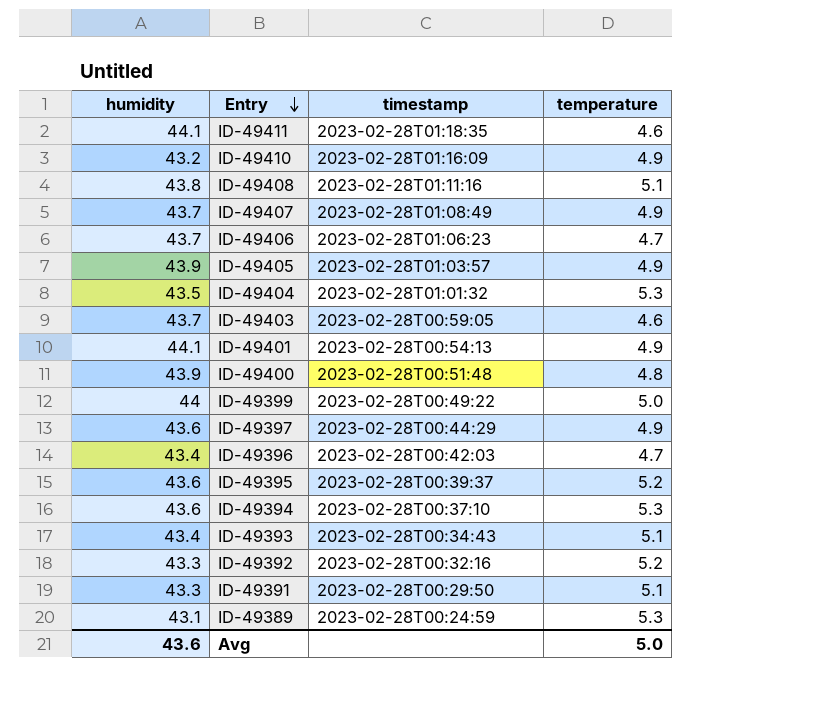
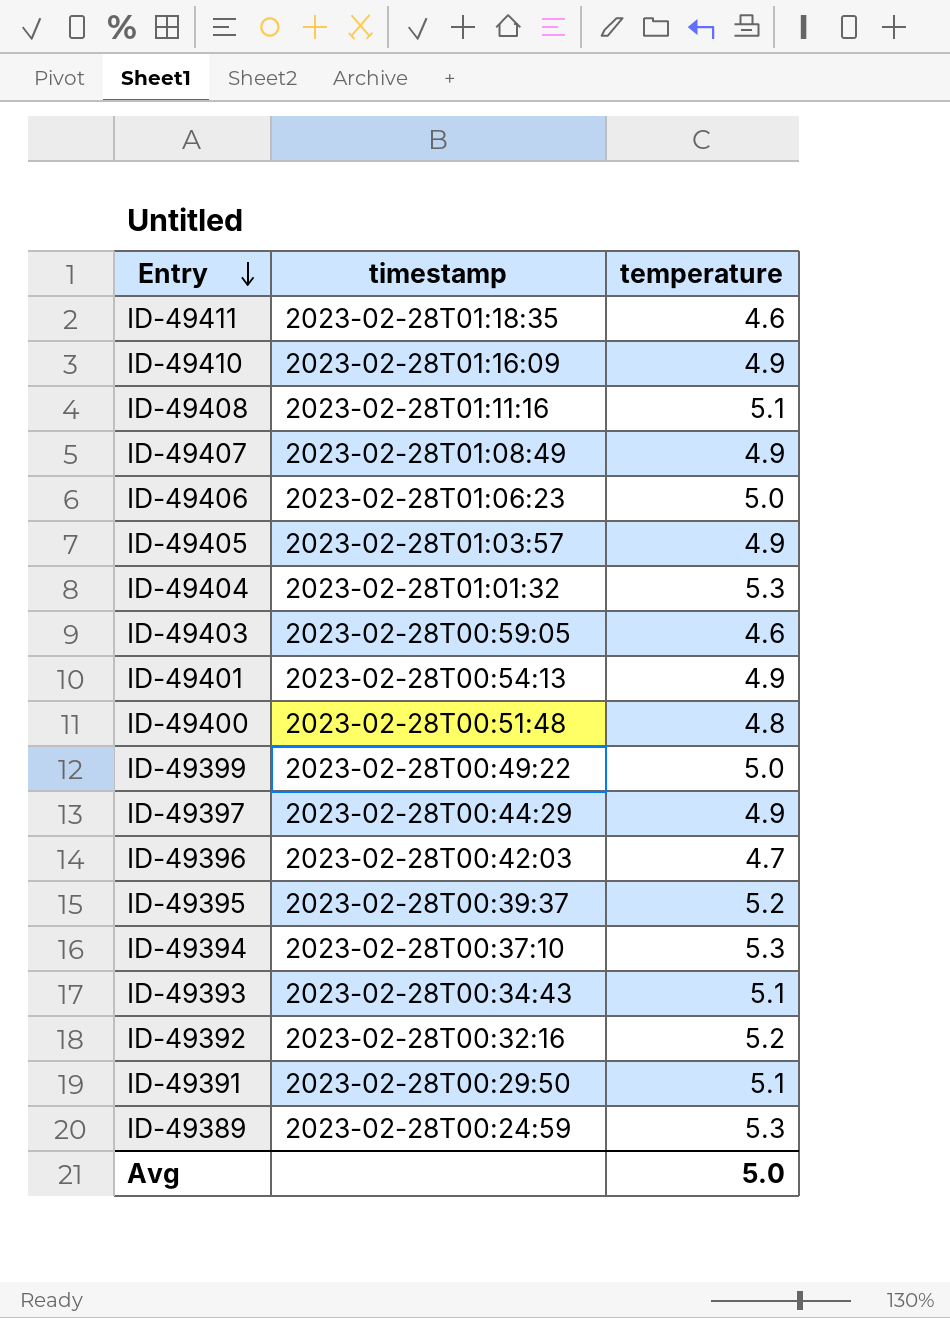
column humidity | position: 1 -> none
ID-49406 | temperature: 4.7 -> 5.0

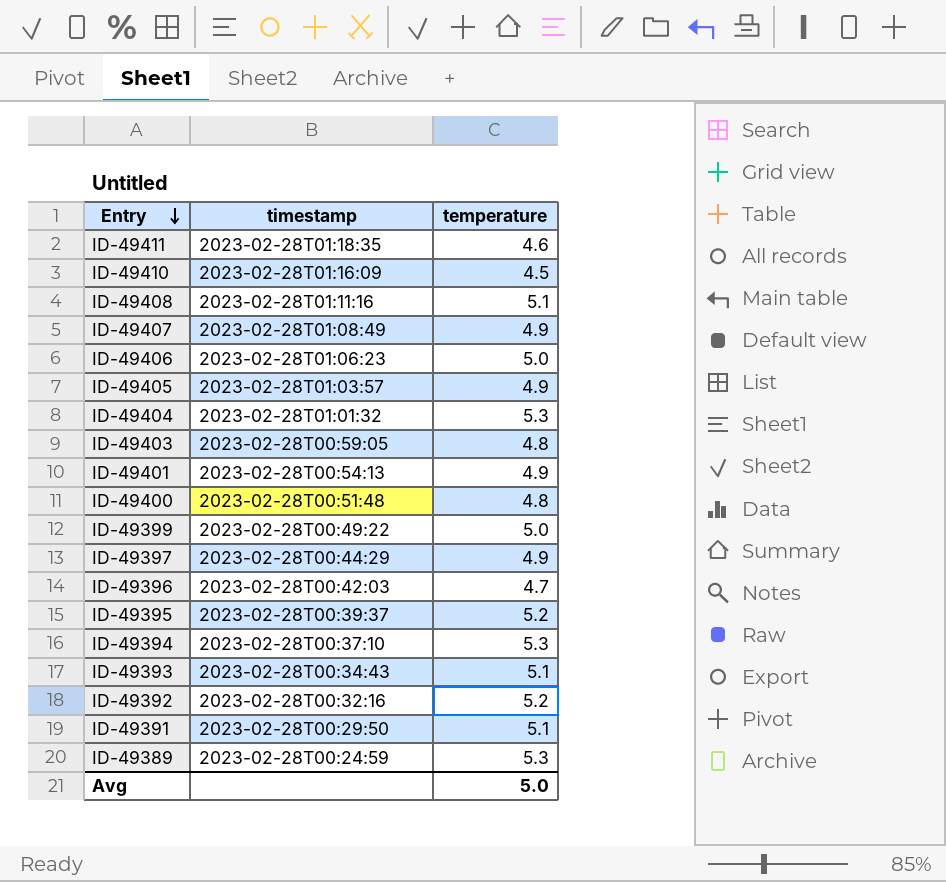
ID-49410 | temperature: 4.9 -> 4.5
ID-49403 | temperature: 4.6 -> 4.8

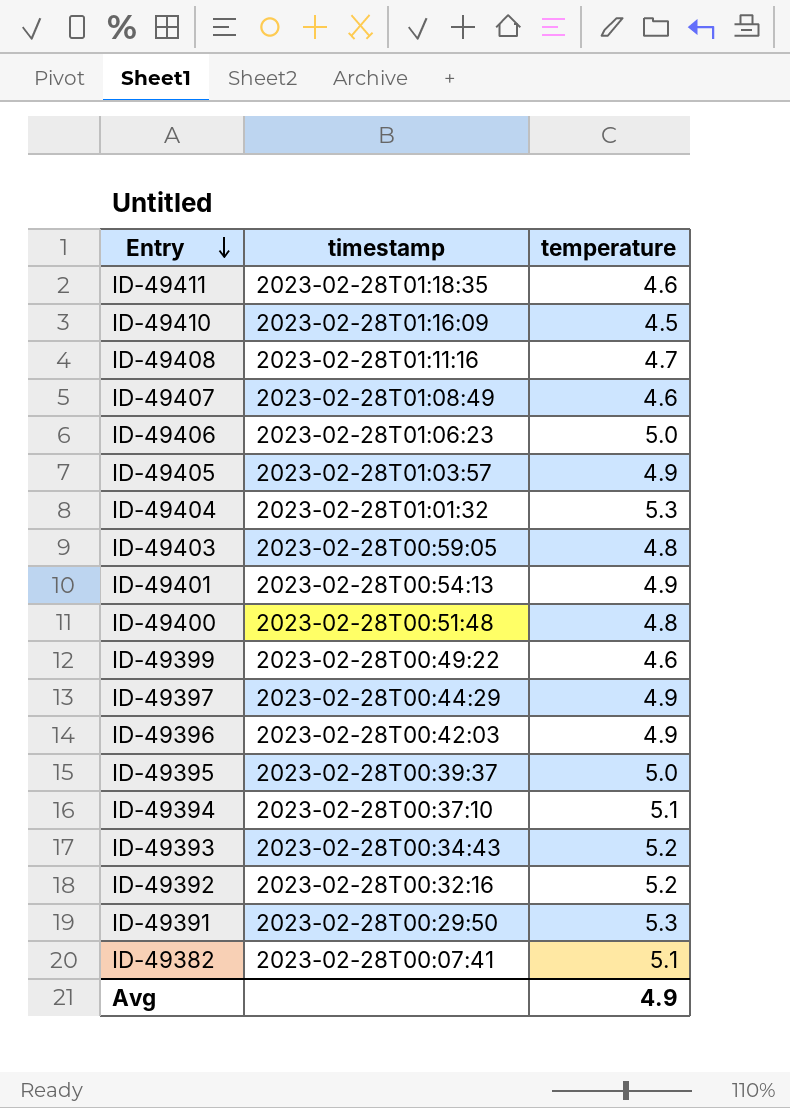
row ID-49389: 2023-02-28T00:24:59 | 5.3 -> none
ID-49408 | temperature: 5.1 -> 4.7
ID-49407 | temperature: 4.9 -> 4.6
ID-49399 | temperature: 5.0 -> 4.6
ID-49396 | temperature: 4.7 -> 4.9
ID-49395 | temperature: 5.2 -> 5.0
ID-49394 | temperature: 5.3 -> 5.1
ID-49393 | temperature: 5.1 -> 5.2
ID-49391 | temperature: 5.1 -> 5.3
row ID-49382: none -> 2023-02-28T00:07:41 | 5.1
Avg | temperature: 5.0 -> 4.9

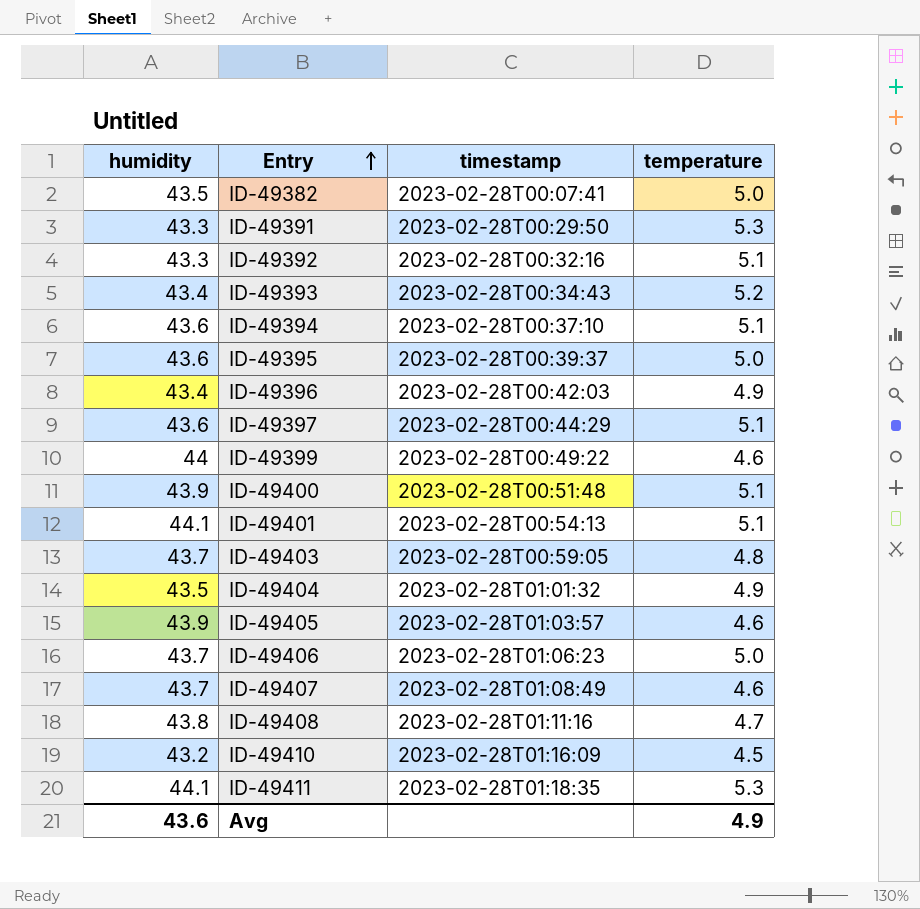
row order: Entry descending -> Entry ascending
column humidity | position: none -> 1
ID-49382 | temperature: 5.1 -> 5.0
ID-49392 | temperature: 5.2 -> 5.1
ID-49397 | temperature: 4.9 -> 5.1
ID-49400 | temperature: 4.8 -> 5.1
ID-49401 | temperature: 4.9 -> 5.1
ID-49404 | temperature: 5.3 -> 4.9
ID-49405 | temperature: 4.9 -> 4.6
ID-49411 | temperature: 4.6 -> 5.3

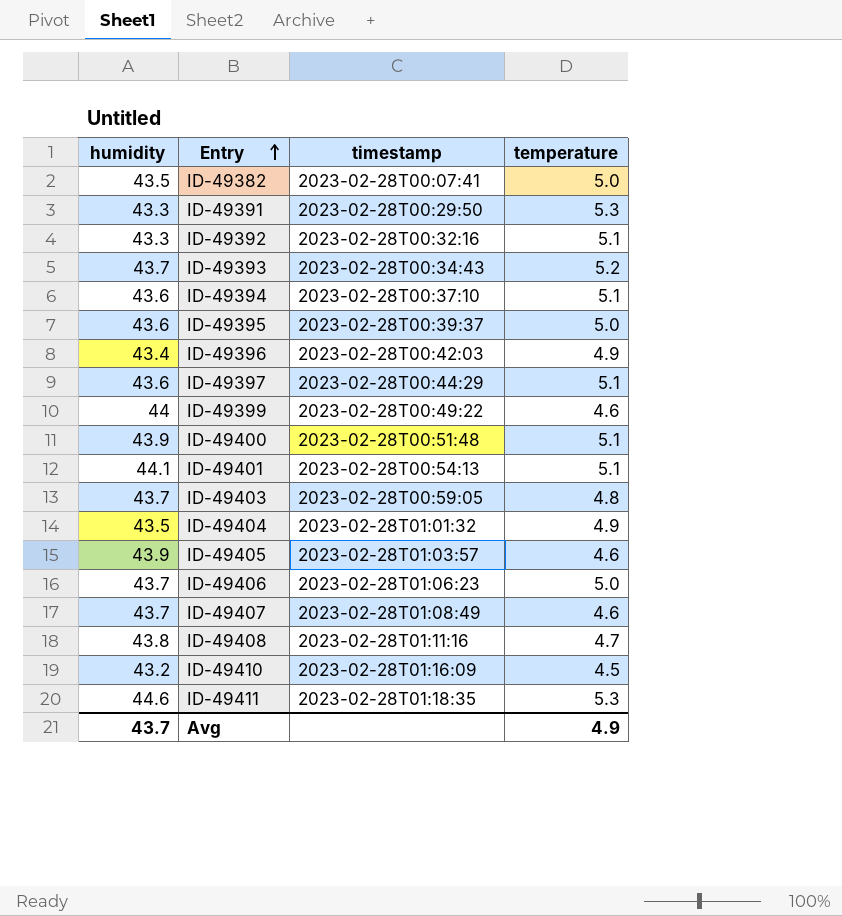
ID-49393 | humidity: 43.4 -> 43.7
ID-49411 | humidity: 44.1 -> 44.6
Avg | humidity: 43.6 -> 43.7

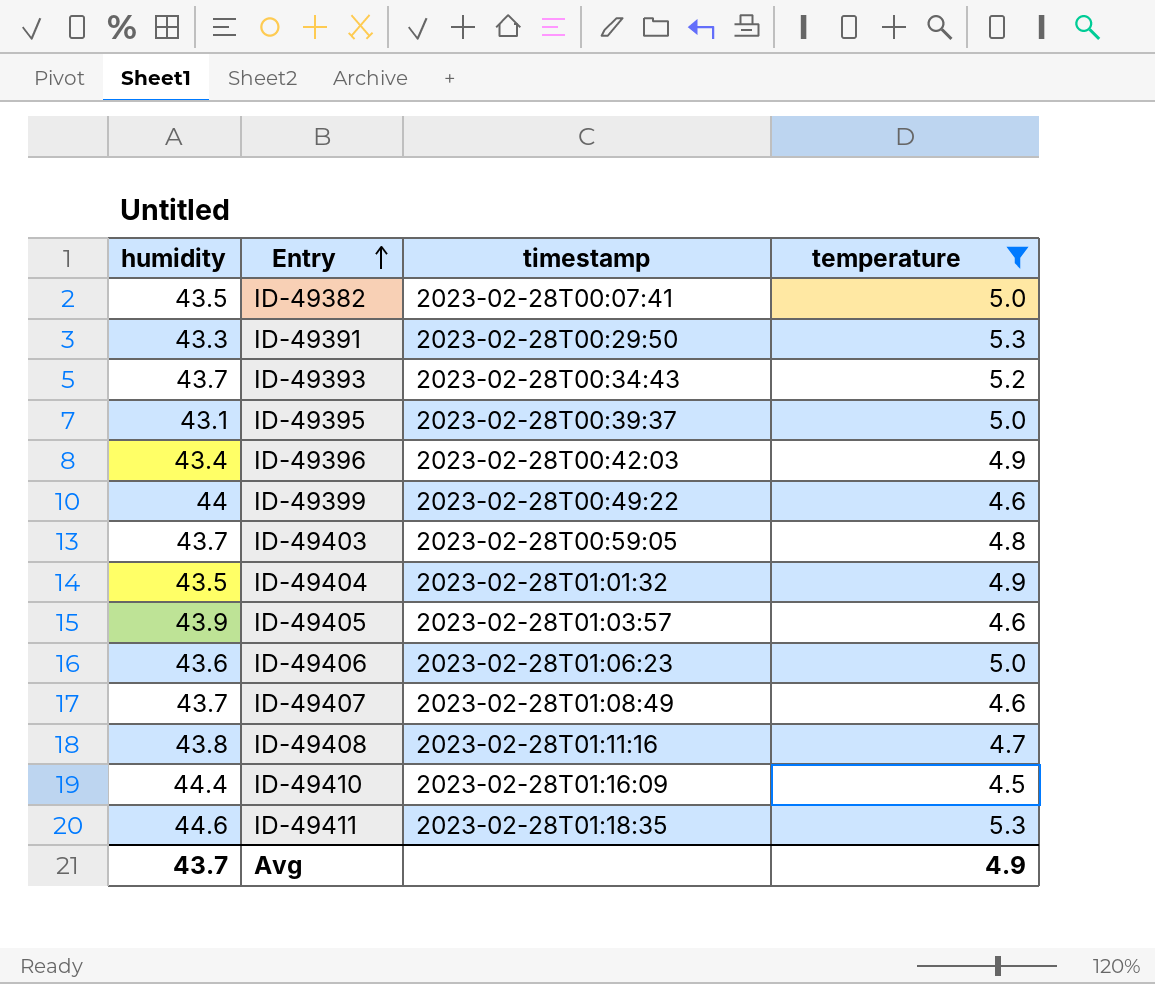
filter: none -> temperature != 5.1
ID-49395 | humidity: 43.6 -> 43.1
ID-49406 | humidity: 43.7 -> 43.6
ID-49410 | humidity: 43.2 -> 44.4

